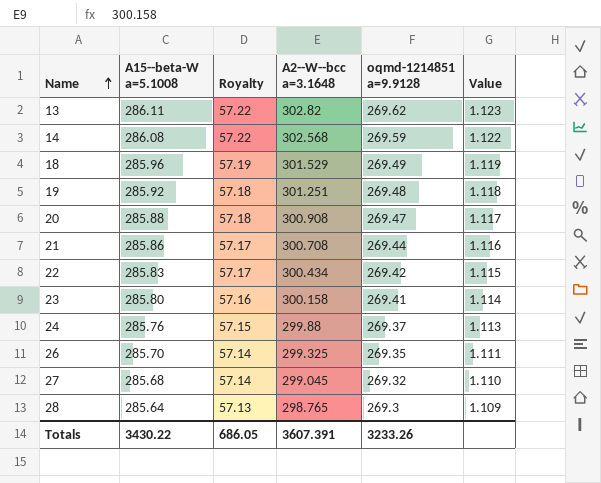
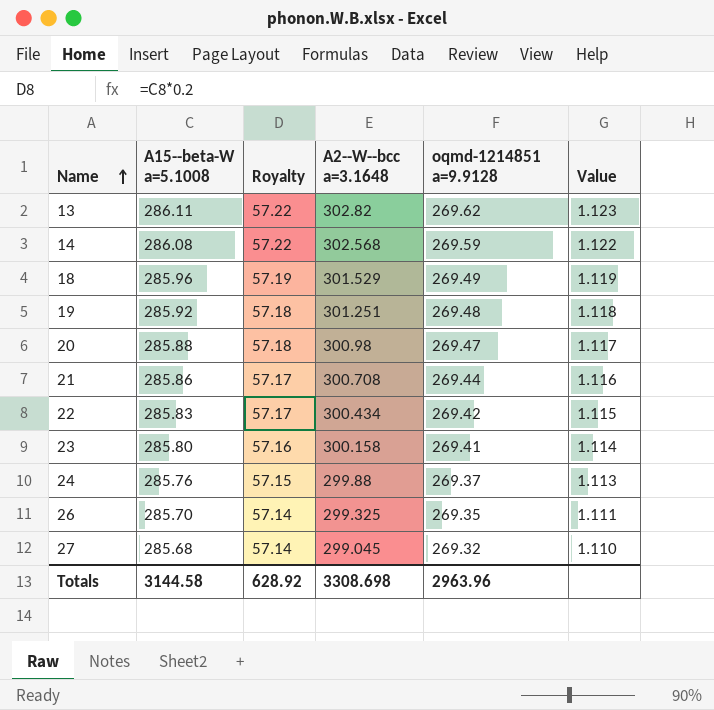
row 28: 285.64 | 57.13 | 298.765 | 269.3 | 1.109 -> none
20 | A2--W--bcc a=3.1648: 300.908 -> 300.98
Totals | A15--beta-W a=5.1008: 3430.22 -> 3144.58
Totals | Royalty: 686.05 -> 628.92
Totals | A2--W--bcc a=3.1648: 3607.391 -> 3308.698
Totals | oqmd-1214851 a=9.9128: 3233.26 -> 2963.96

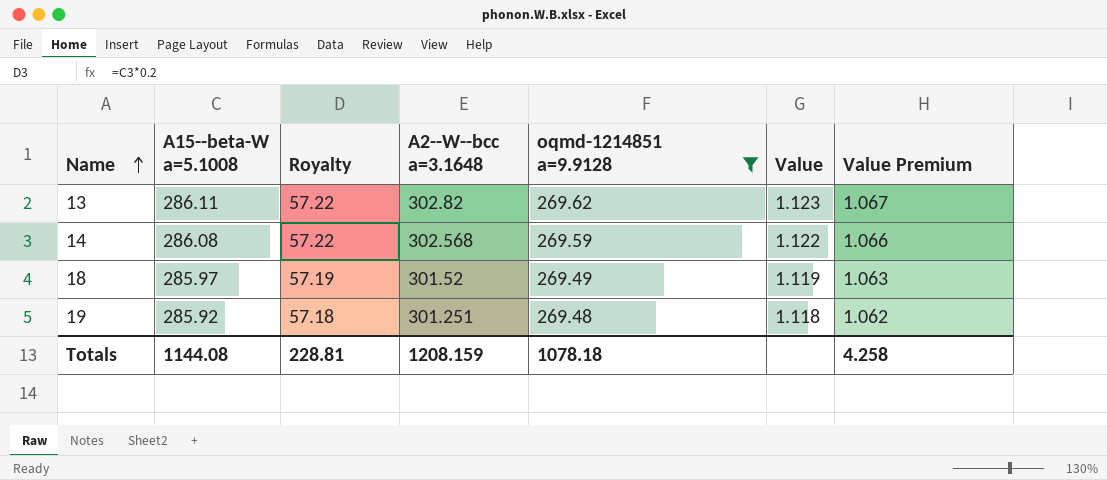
filter: none -> oqmd-1214851 a=9.9128 >= 269.48
column Value Premium | formula: none -> [Value] * 0.95
18 | A15--beta-W a=5.1008: 285.96 -> 285.97
18 | A2--W--bcc a=3.1648: 301.529 -> 301.52
Totals | A15--beta-W a=5.1008: 3144.58 -> 1144.08
Totals | Royalty: 628.92 -> 228.81
Totals | A2--W--bcc a=3.1648: 3308.698 -> 1208.159
Totals | oqmd-1214851 a=9.9128: 2963.96 -> 1078.18

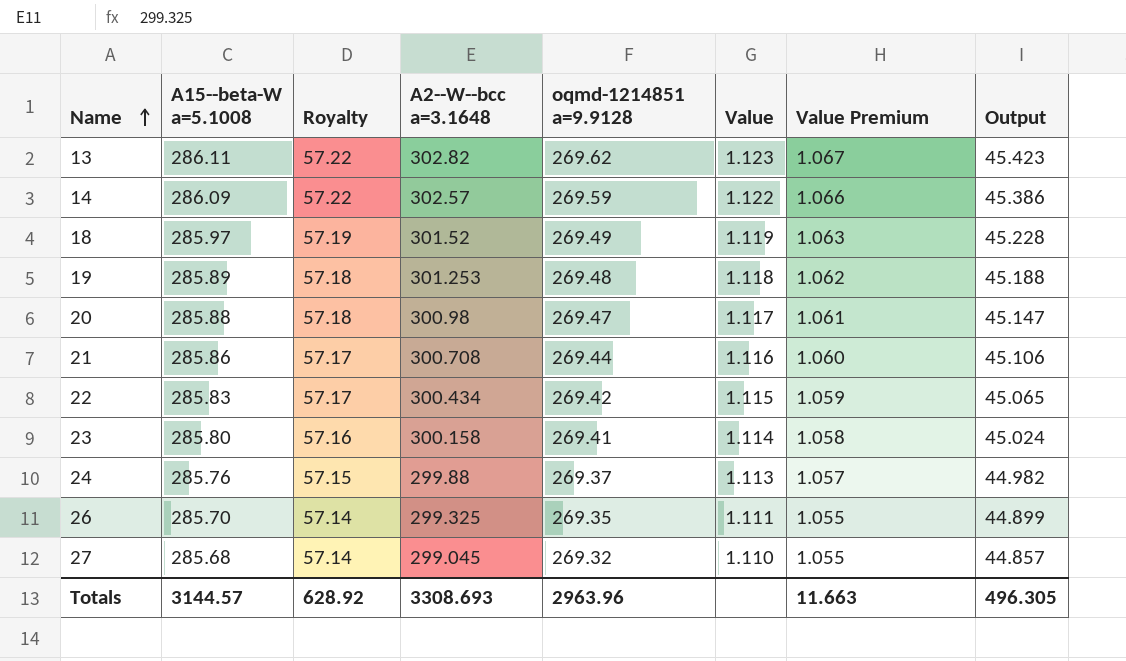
filter: oqmd-1214851 a=9.9128 >= 269.48 -> none
column Output | formula: none -> [A2--W--bcc a=3.1648] * 0.15
14 | A15--beta-W a=5.1008: 286.08 -> 286.09
14 | A2--W--bcc a=3.1648: 302.568 -> 302.57
19 | A15--beta-W a=5.1008: 285.92 -> 285.89
19 | A2--W--bcc a=3.1648: 301.251 -> 301.253
Totals | A15--beta-W a=5.1008: 1144.08 -> 3144.57
Totals | Royalty: 228.81 -> 628.92
Totals | A2--W--bcc a=3.1648: 1208.159 -> 3308.693
Totals | oqmd-1214851 a=9.9128: 1078.18 -> 2963.96
Totals | Value Premium: 4.258 -> 11.663

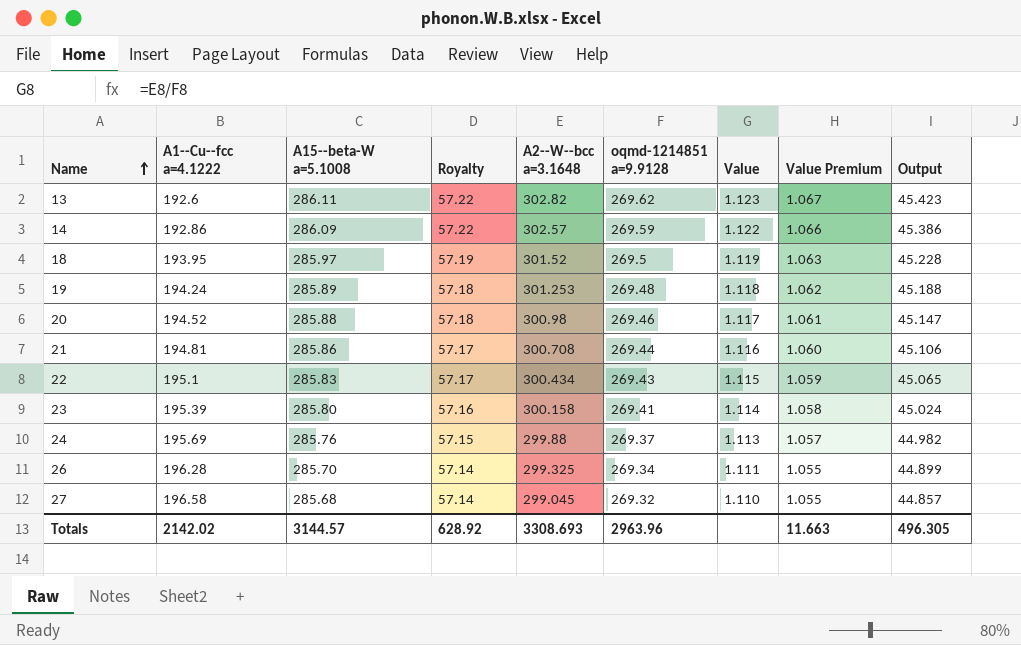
column A1--Cu--fcc a=4.1222 | position: none -> 2
18 | oqmd-1214851 a=9.9128: 269.49 -> 269.5
20 | oqmd-1214851 a=9.9128: 269.47 -> 269.46
22 | oqmd-1214851 a=9.9128: 269.42 -> 269.43
26 | oqmd-1214851 a=9.9128: 269.35 -> 269.34

